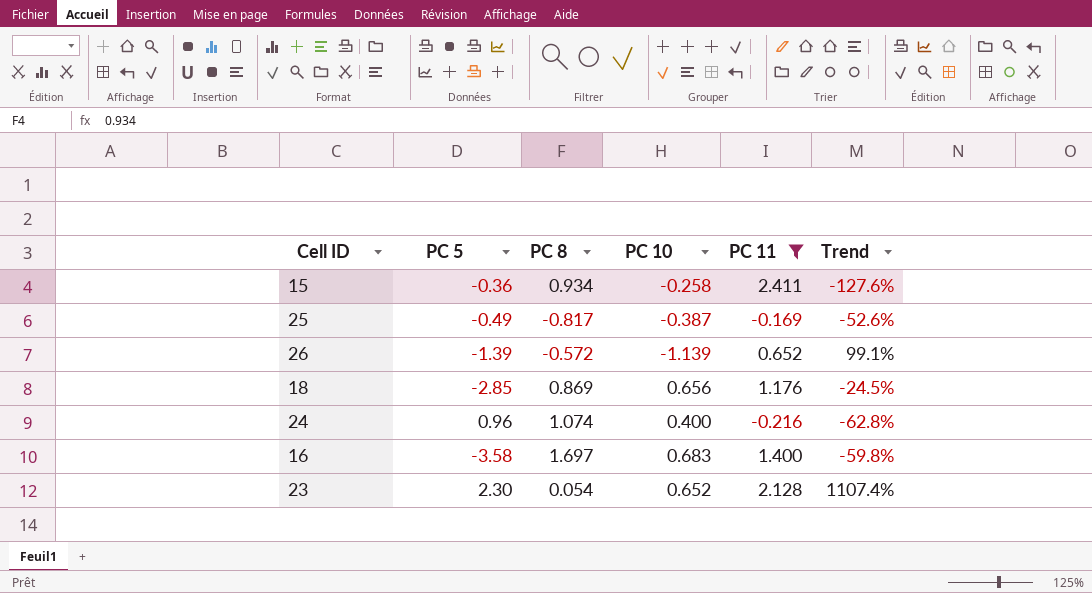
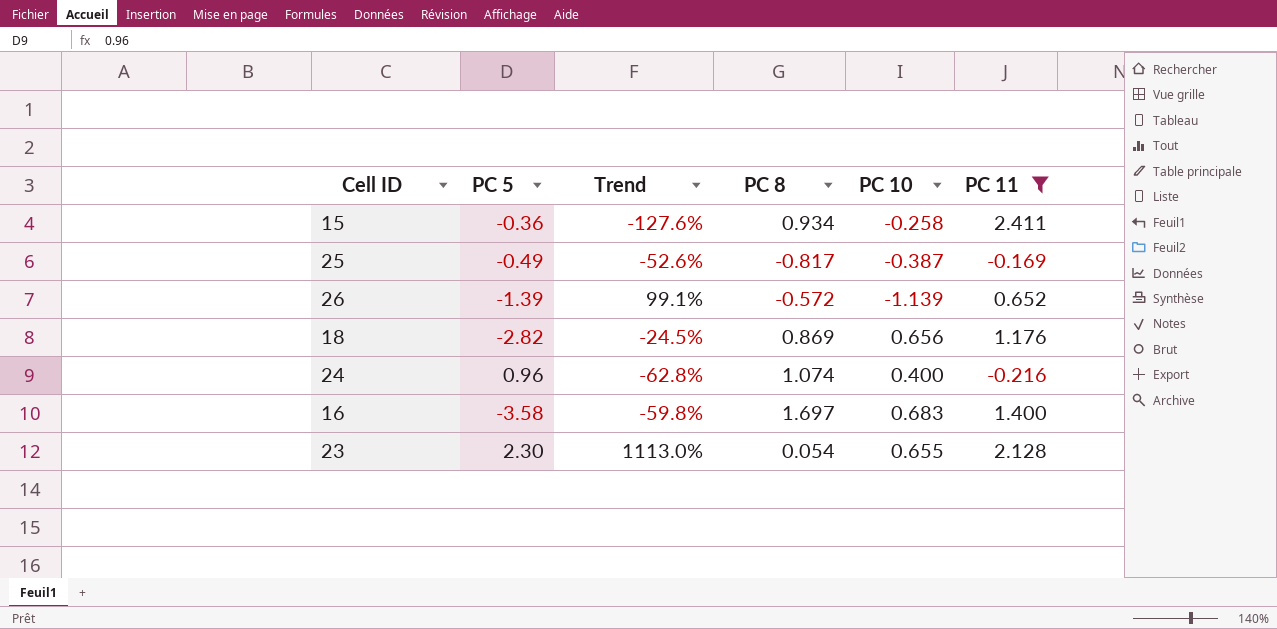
column Trend | position: 6 -> 3
18 | PC 5: -2.85 -> -2.82
23 | Trend: 1107.4% -> 1113.0%
23 | PC 10: 0.652 -> 0.655

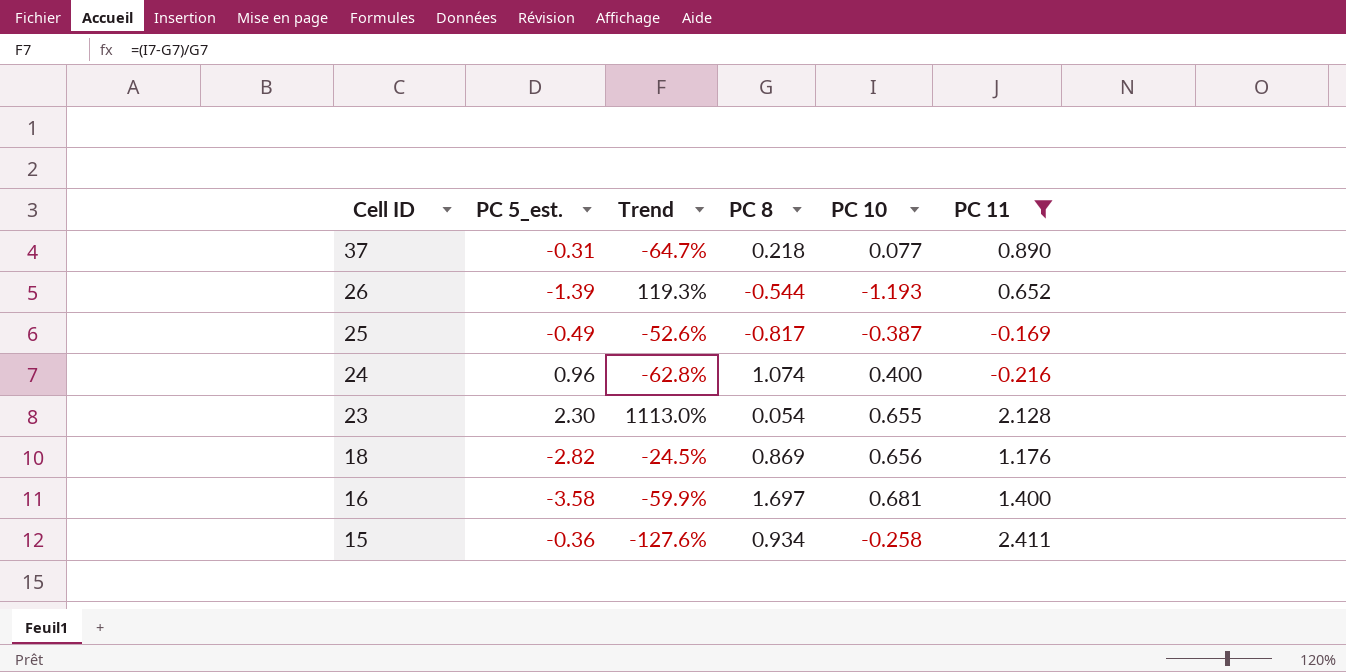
row order: none -> Cell ID descending
column name: PC 5 -> PC 5_est.
row 37: none -> -0.31 | -64.7% | 0.218 | 0.077 | 0.890
26 | Trend: 99.1% -> 119.3%
26 | PC 8: -0.572 -> -0.544
26 | PC 10: -1.139 -> -1.193
16 | Trend: -59.8% -> -59.9%
16 | PC 10: 0.683 -> 0.681

